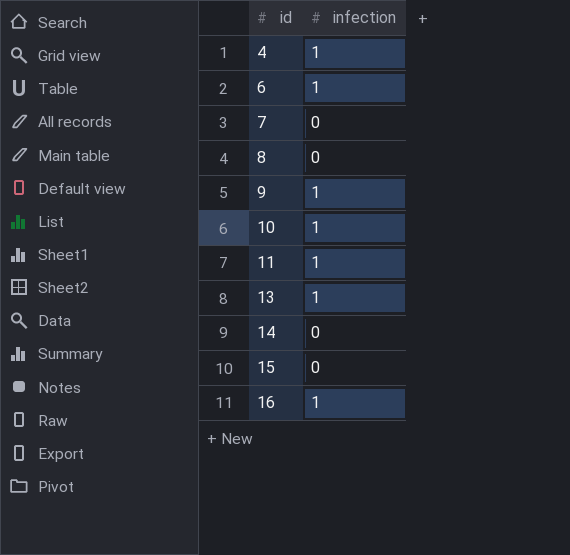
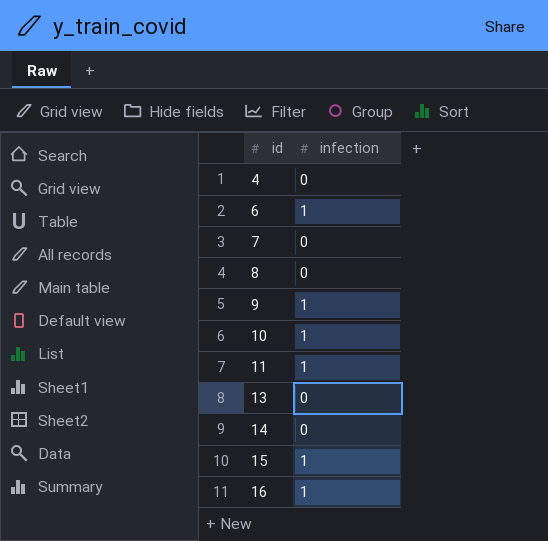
4 | infection: 1 -> 0
13 | infection: 1 -> 0
15 | infection: 0 -> 1

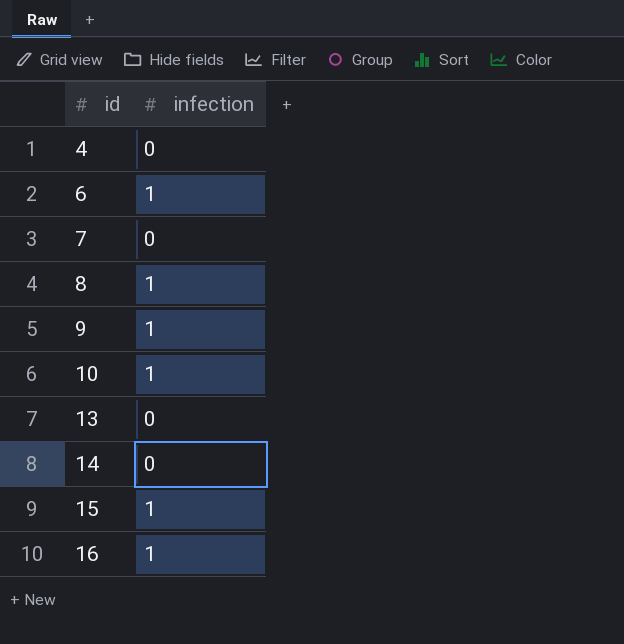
row 11: 1 -> none
8 | infection: 0 -> 1

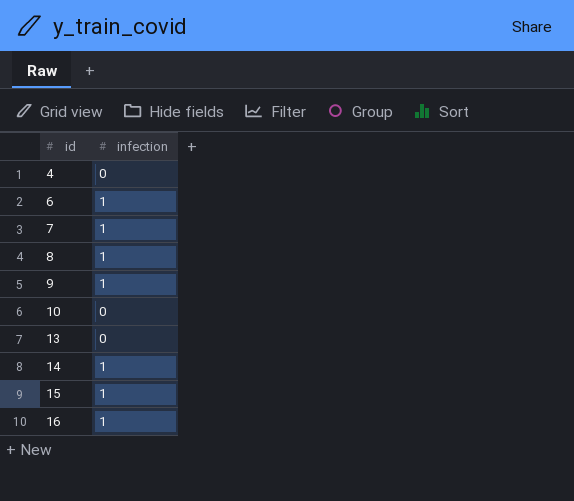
7 | infection: 0 -> 1
10 | infection: 1 -> 0
14 | infection: 0 -> 1

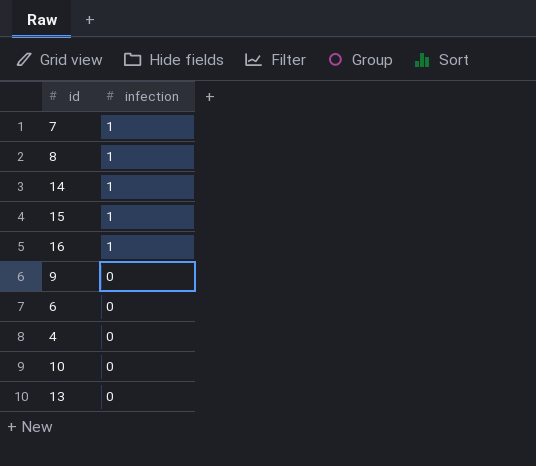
row order: id ascending -> infection descending
9 | infection: 1 -> 0
6 | infection: 1 -> 0

